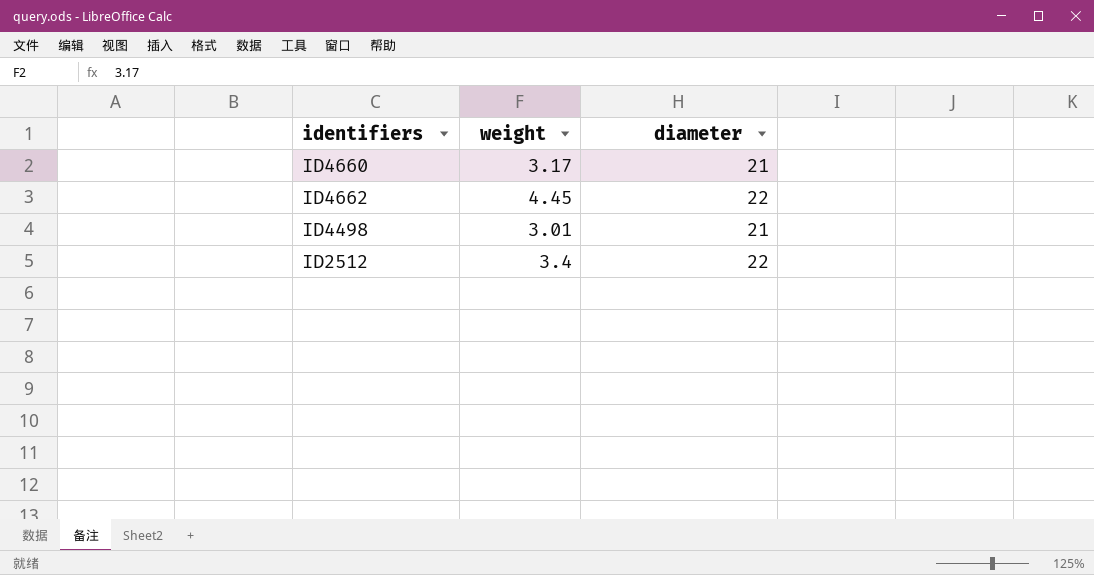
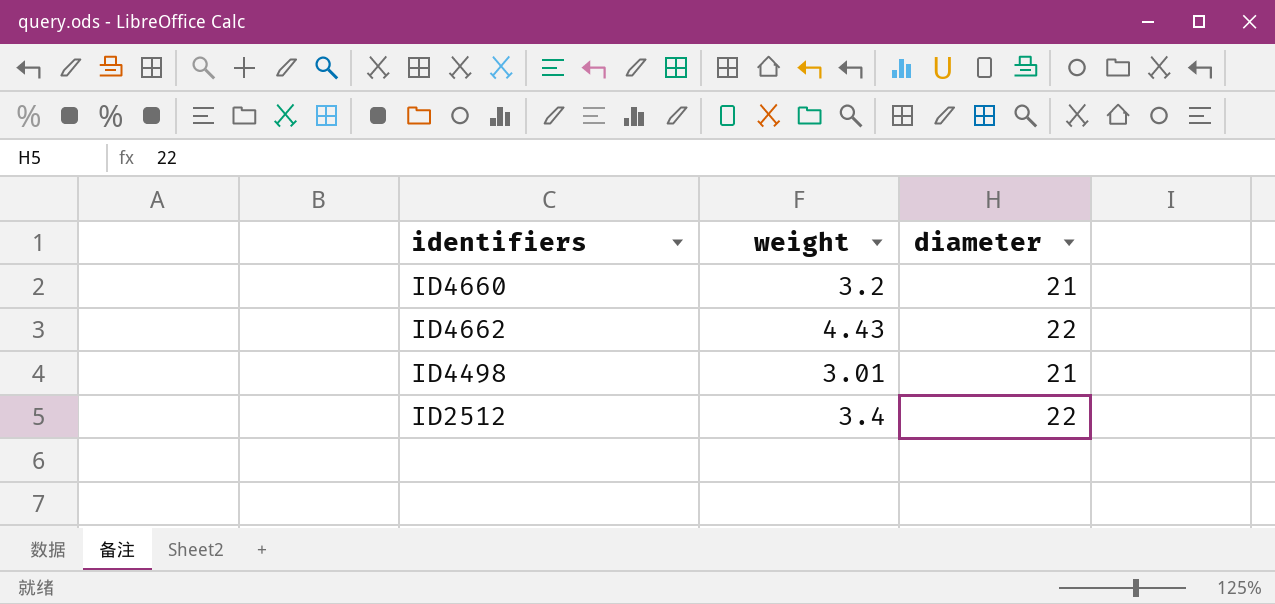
ID4660 | weight: 3.17 -> 3.2
ID4662 | weight: 4.45 -> 4.43

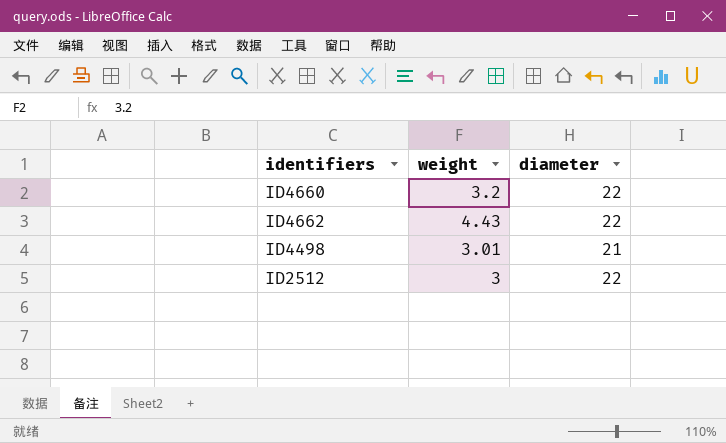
ID4660 | diameter: 21 -> 22
ID2512 | weight: 3.4 -> 3

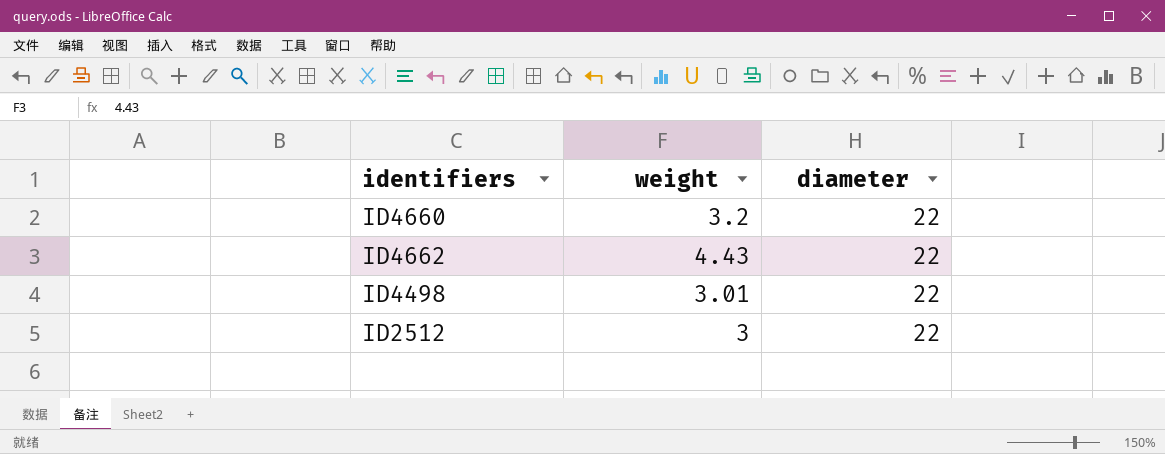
ID4498 | diameter: 21 -> 22

